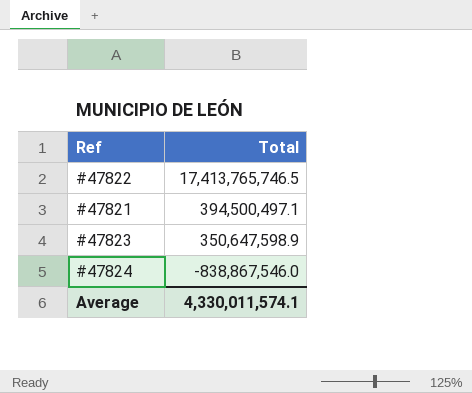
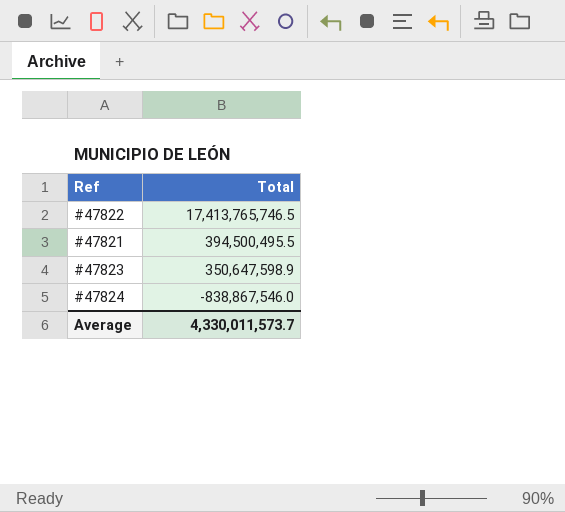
#47821 | Total: 394,500,497.1 -> 394,500,495.5
Average | Total: 4,330,011,574.1 -> 4,330,011,573.7

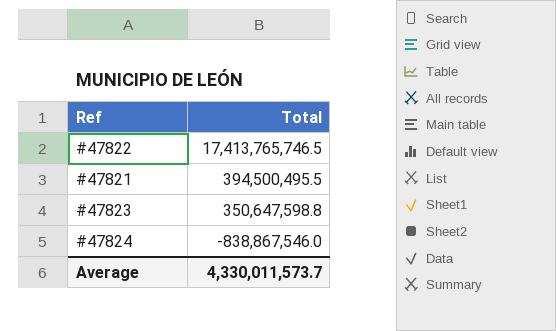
#47823 | Total: 350,647,598.9 -> 350,647,598.8

